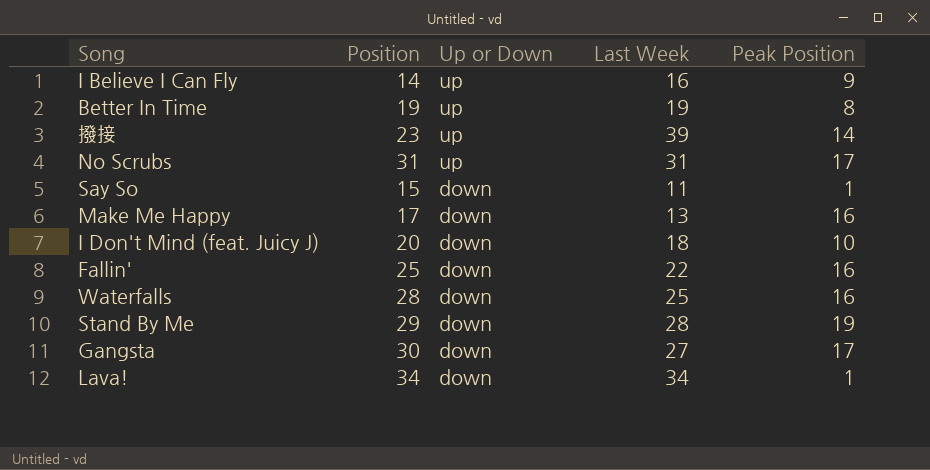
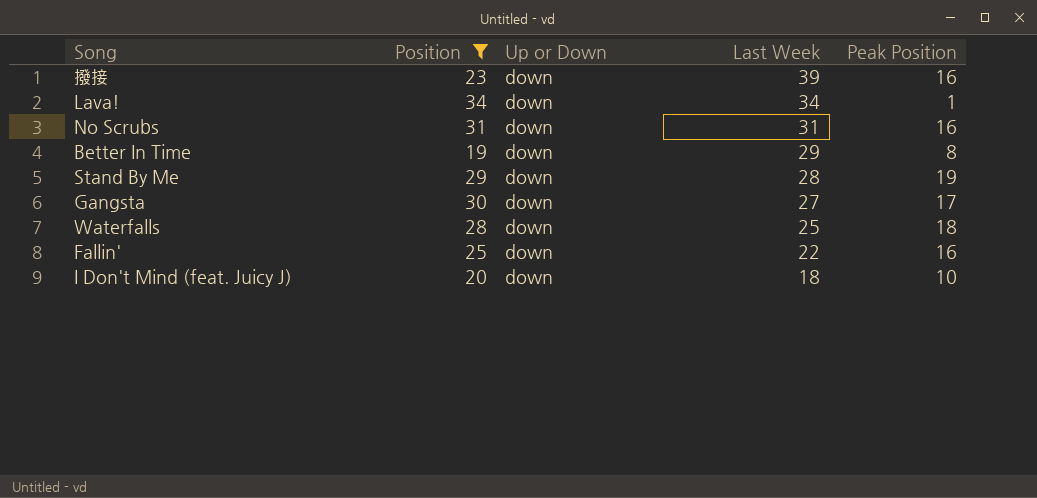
filter: none -> Position >= 19
row order: Up or Down descending -> Last Week descending
撥接 | Up or Down: up -> down
撥接 | Peak Position: 14 -> 16
No Scrubs | Up or Down: up -> down
No Scrubs | Peak Position: 17 -> 16
Better In Time | Up or Down: up -> down
Better In Time | Last Week: 19 -> 29
Waterfalls | Peak Position: 16 -> 18

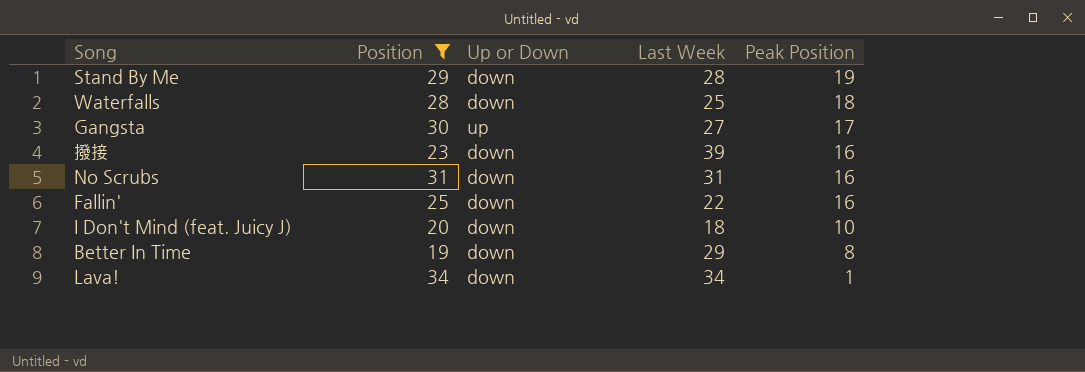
row order: Last Week descending -> Peak Position descending
Gangsta | Up or Down: down -> up

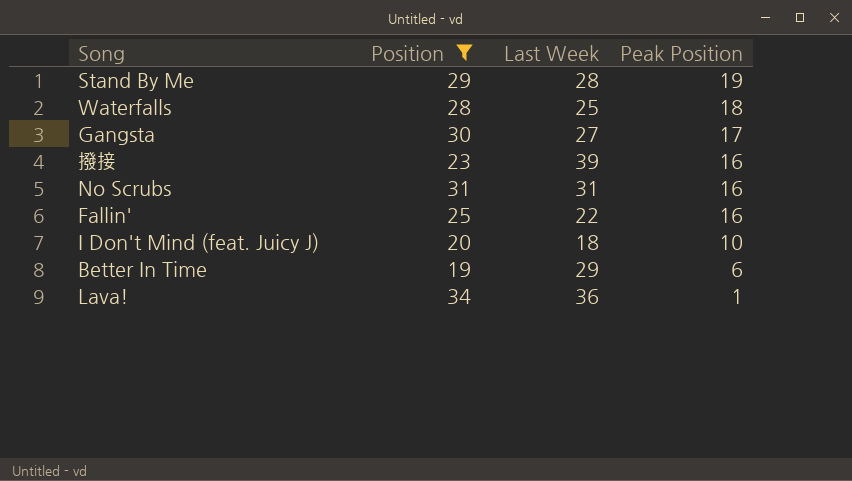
column Up or Down | position: 3 -> none
Better In Time | Peak Position: 8 -> 6
Lava! | Last Week: 34 -> 36

